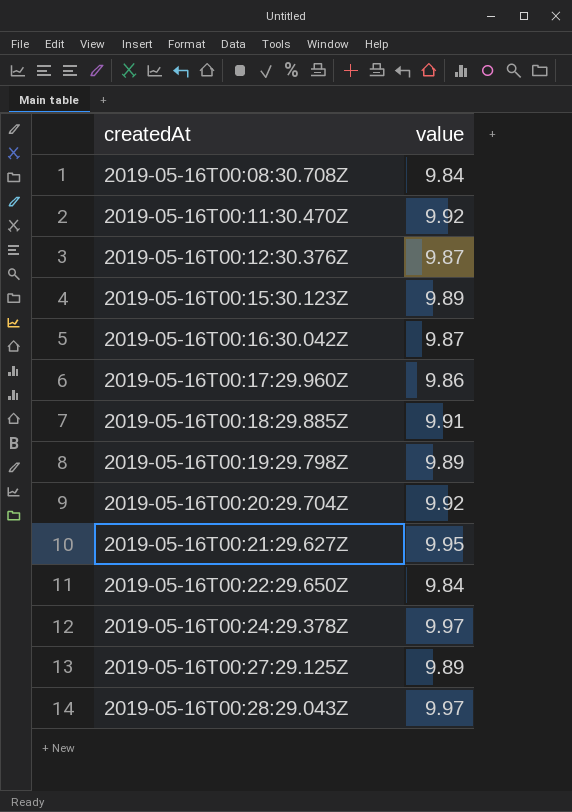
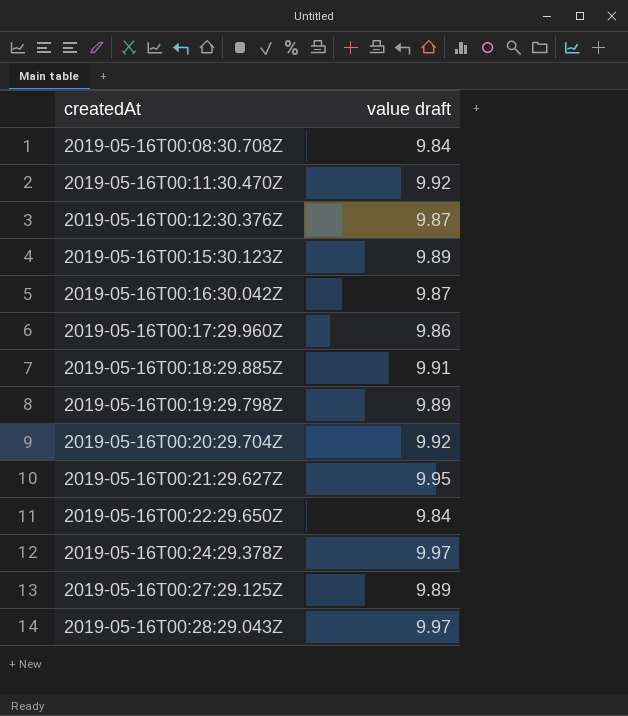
column name: value -> value draft

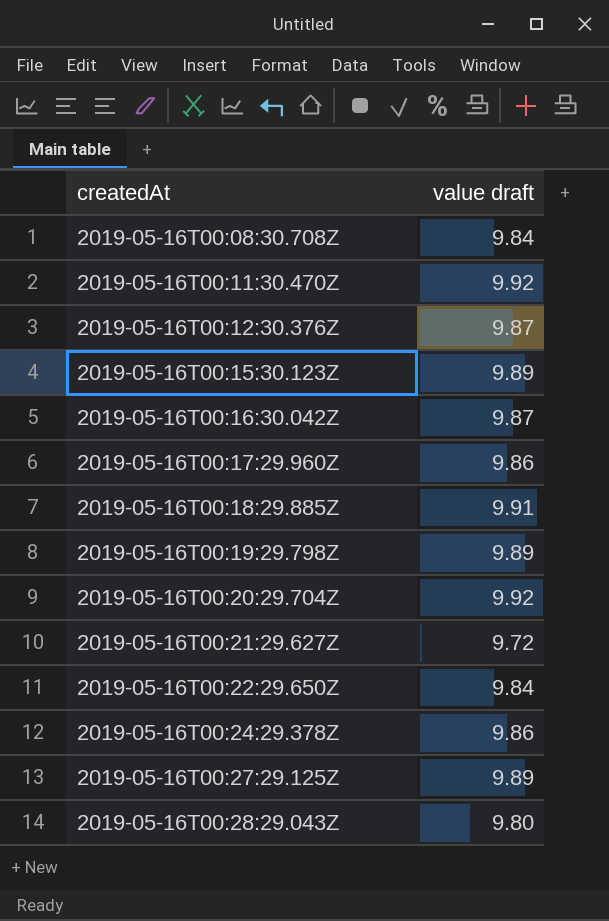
2019-05-16T00:21:29.627Z | value draft: 9.95 -> 9.72
2019-05-16T00:24:29.378Z | value draft: 9.97 -> 9.86
2019-05-16T00:28:29.043Z | value draft: 9.97 -> 9.80

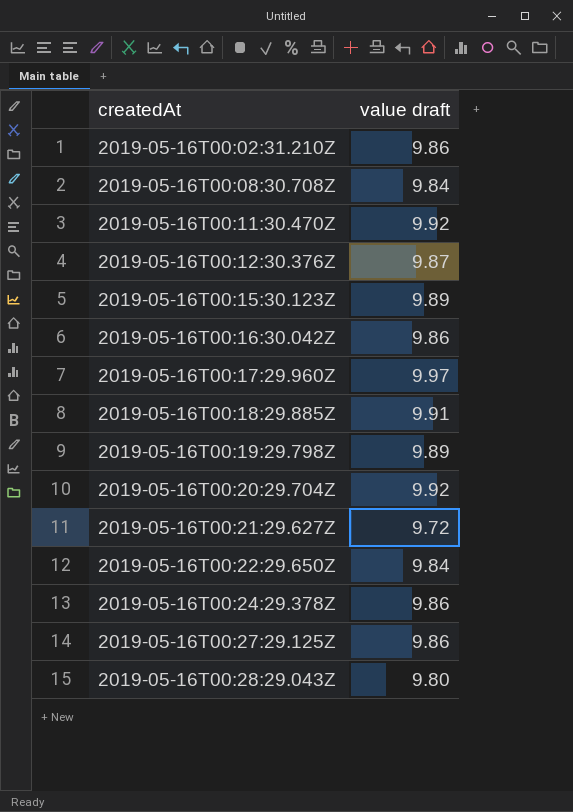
row 2019-05-16T00:02:31.210Z: none -> 9.86
2019-05-16T00:16:30.042Z | value draft: 9.87 -> 9.86
2019-05-16T00:17:29.960Z | value draft: 9.86 -> 9.97
2019-05-16T00:27:29.125Z | value draft: 9.89 -> 9.86

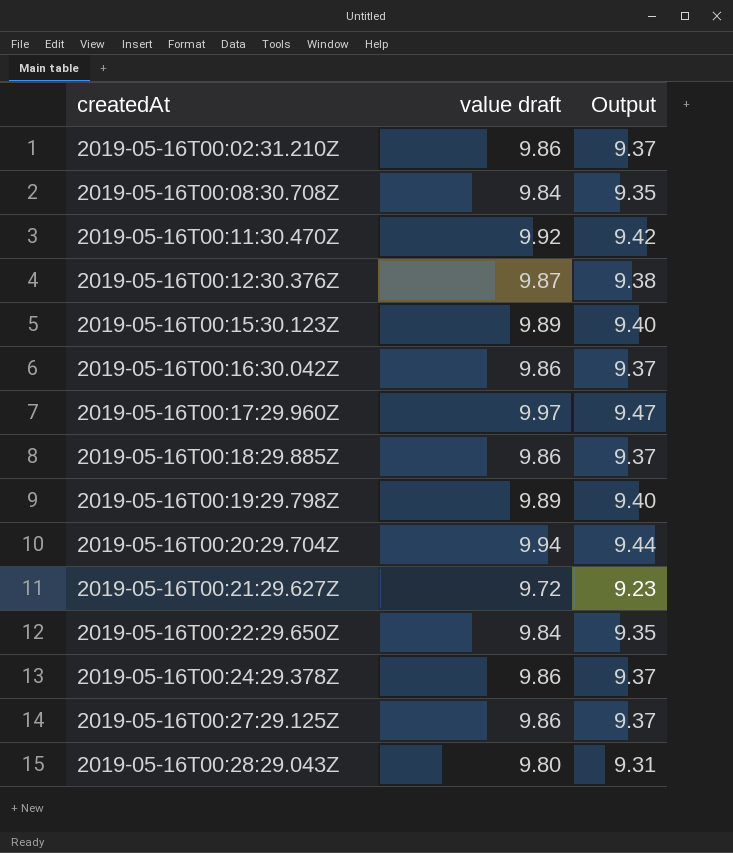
column Output | formula: none -> [value draft] * 0.95
2019-05-16T00:18:29.885Z | value draft: 9.91 -> 9.86
2019-05-16T00:20:29.704Z | value draft: 9.92 -> 9.94

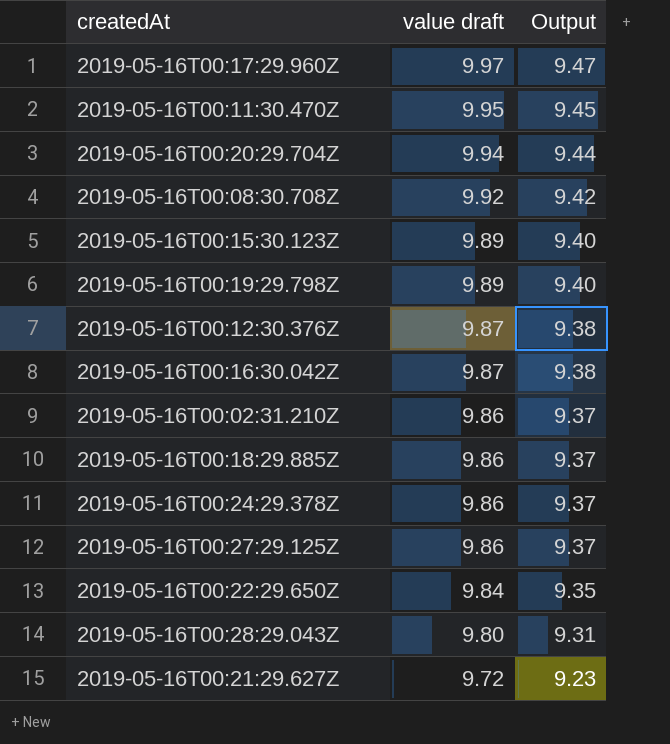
row order: createdAt ascending -> value draft descending
2019-05-16T00:11:30.470Z | value draft: 9.92 -> 9.95
2019-05-16T00:11:30.470Z | Output: 9.42 -> 9.45
2019-05-16T00:08:30.708Z | value draft: 9.84 -> 9.92
2019-05-16T00:08:30.708Z | Output: 9.35 -> 9.42
2019-05-16T00:16:30.042Z | value draft: 9.86 -> 9.87
2019-05-16T00:16:30.042Z | Output: 9.37 -> 9.38

